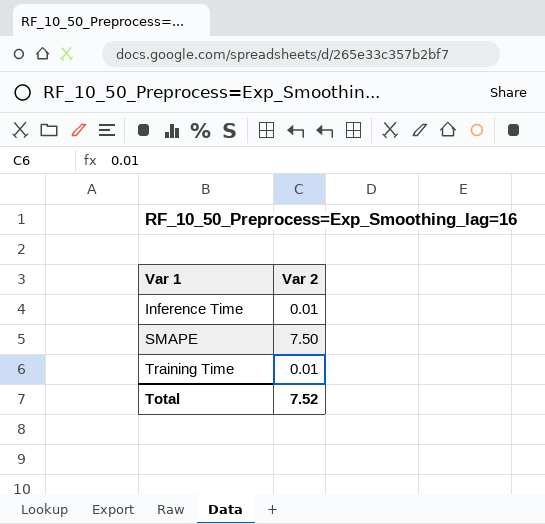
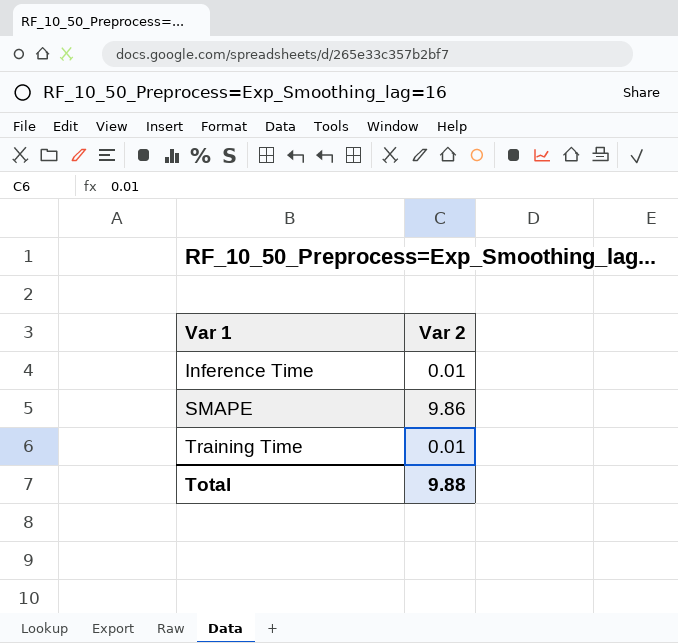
SMAPE | Var 2: 7.50 -> 9.86
Total | Var 2: 7.52 -> 9.88

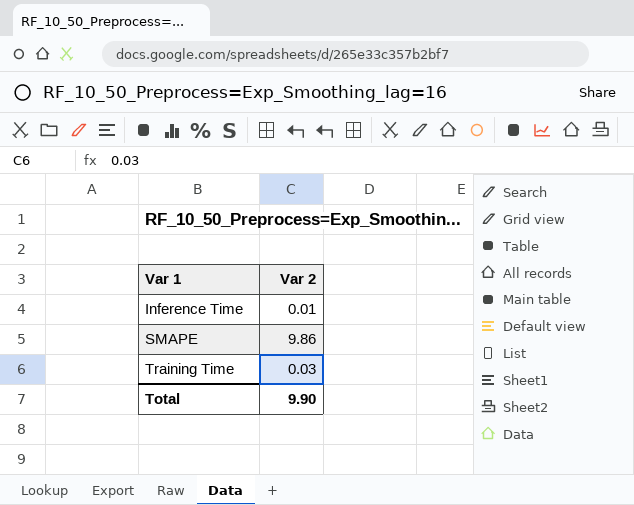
Training Time | Var 2: 0.01 -> 0.03
Total | Var 2: 9.88 -> 9.90

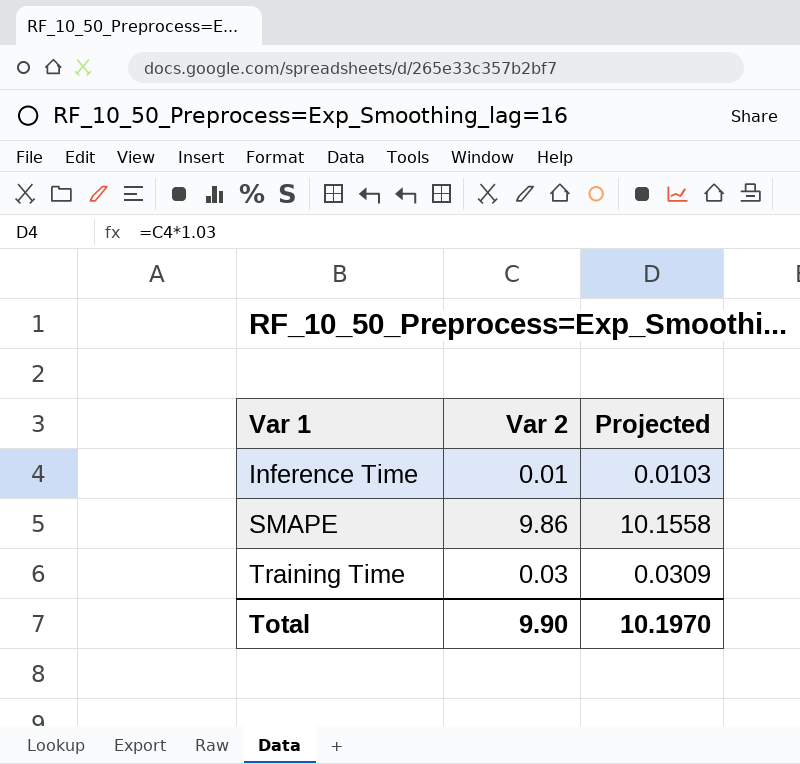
column Projected | formula: none -> [Var 2] * 1.03

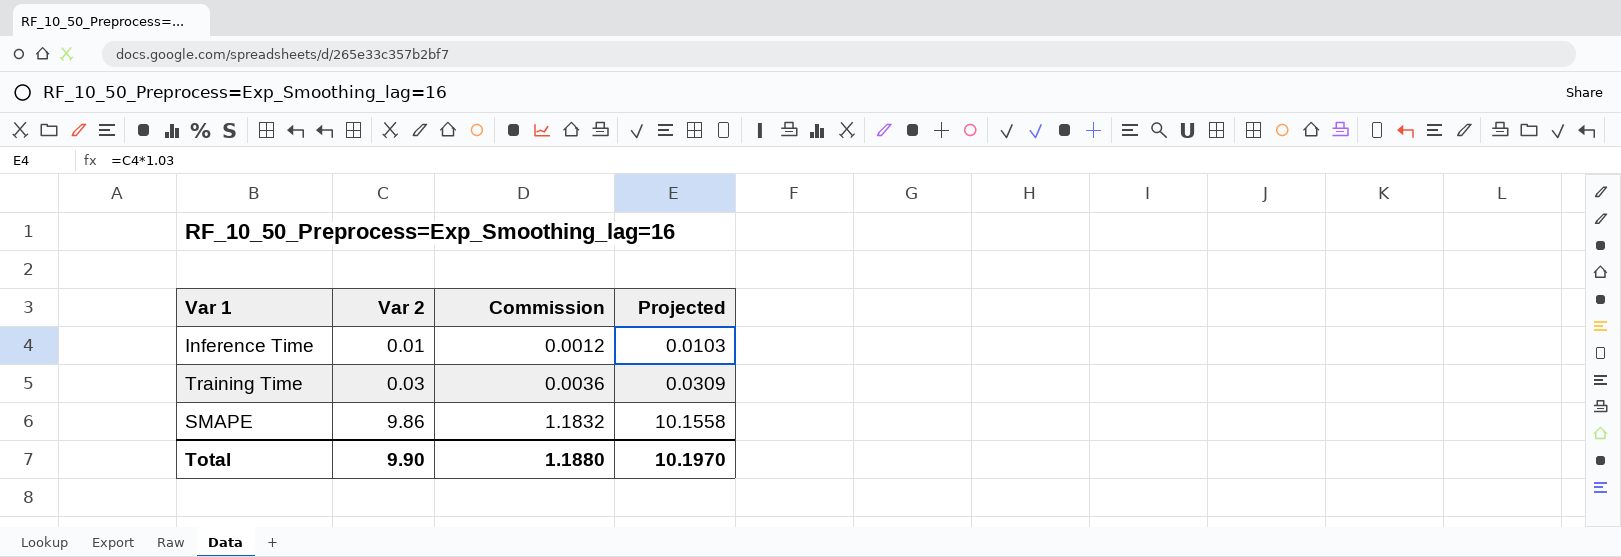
row order: Var 1 ascending -> Var 2 ascending
column Commission | formula: none -> [Var 2] * 0.12

